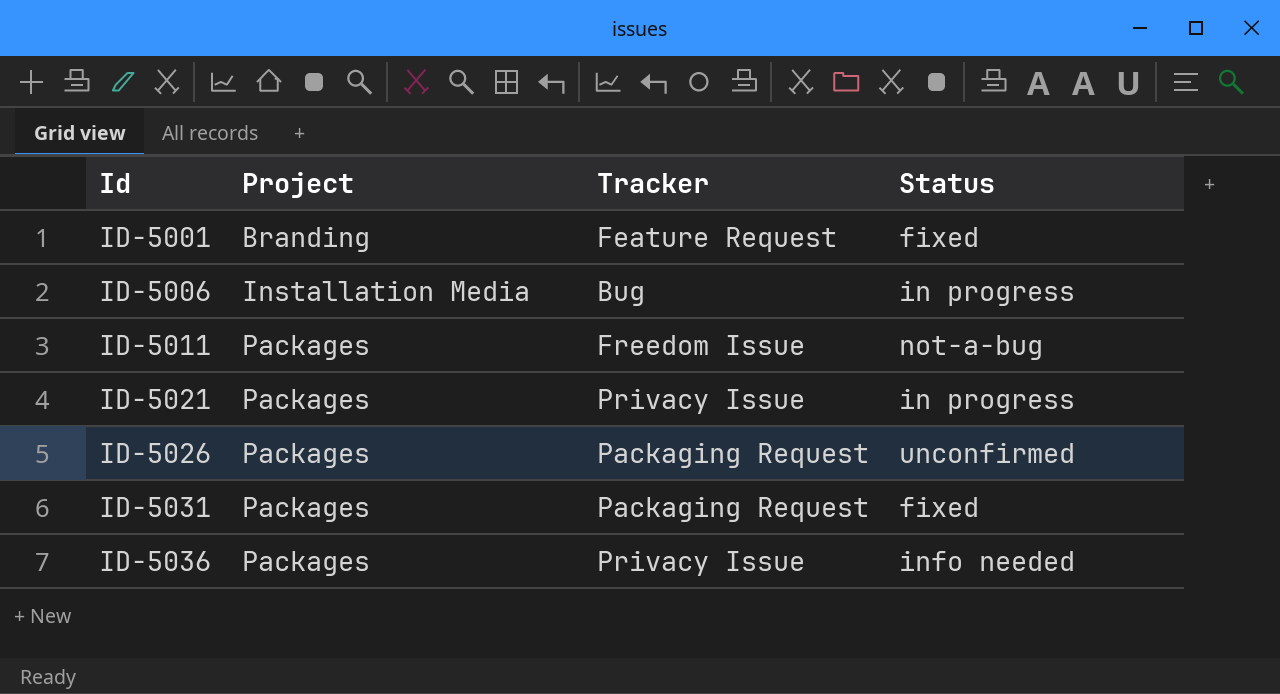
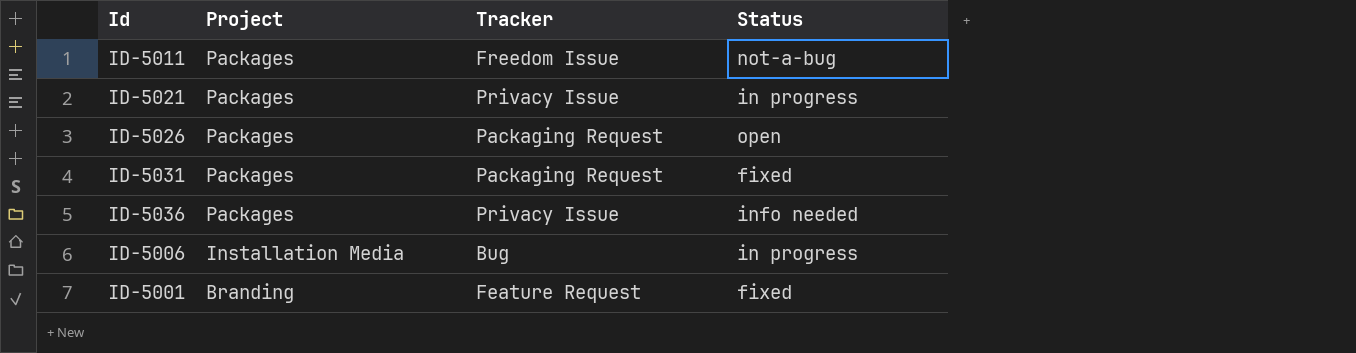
row order: Id ascending -> Project descending
ID-5026 | Status: unconfirmed -> open

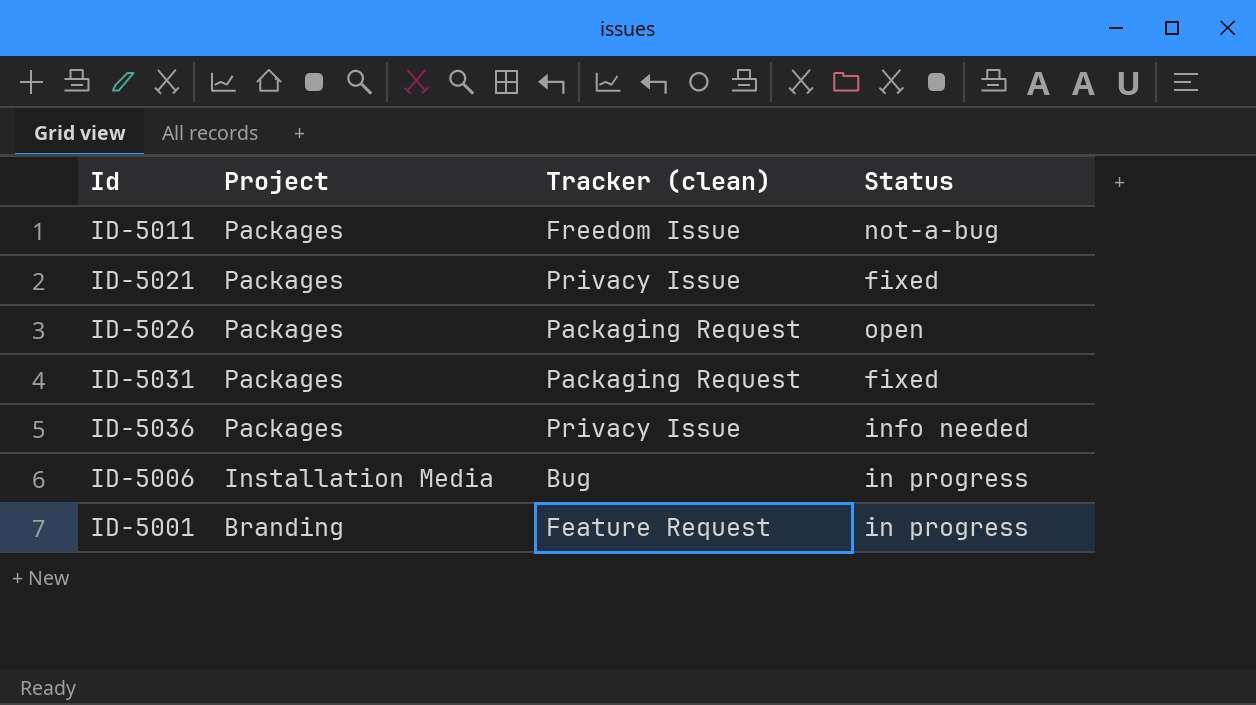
column name: Tracker -> Tracker (clean)
ID-5021 | Status: in progress -> fixed
ID-5001 | Status: fixed -> in progress

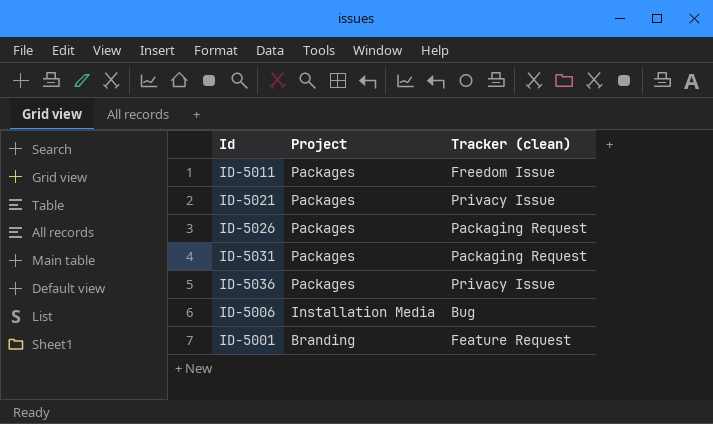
column Status | position: 4 -> none

